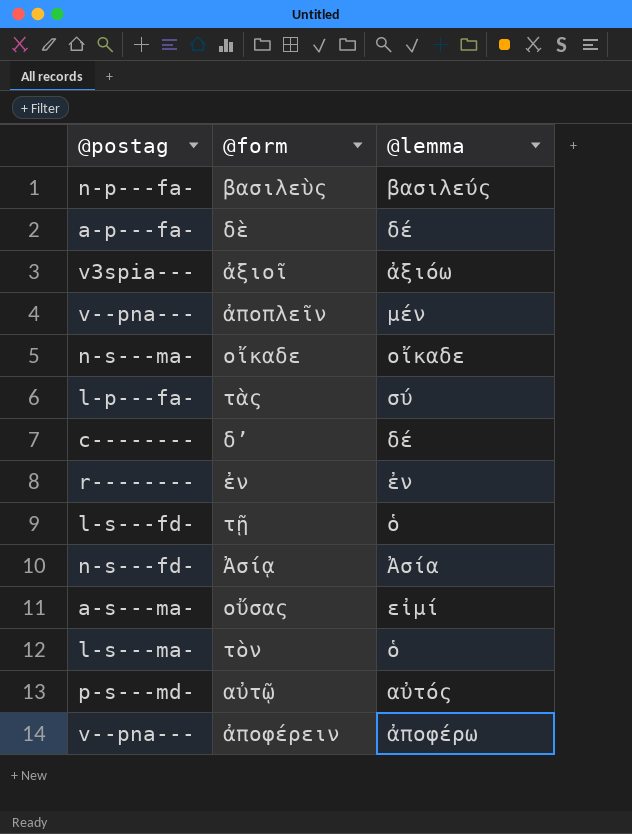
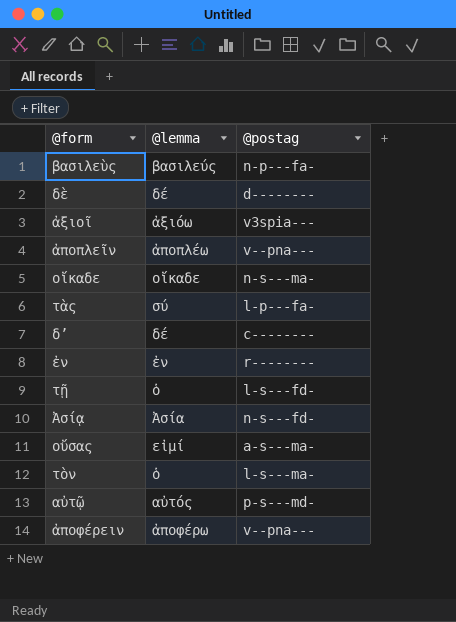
column @postag | position: 1 -> 3
δὲ | @postag: a-p---fa- -> d--------
ἀποπλεῖν | @lemma: μέν -> ἀποπλέω

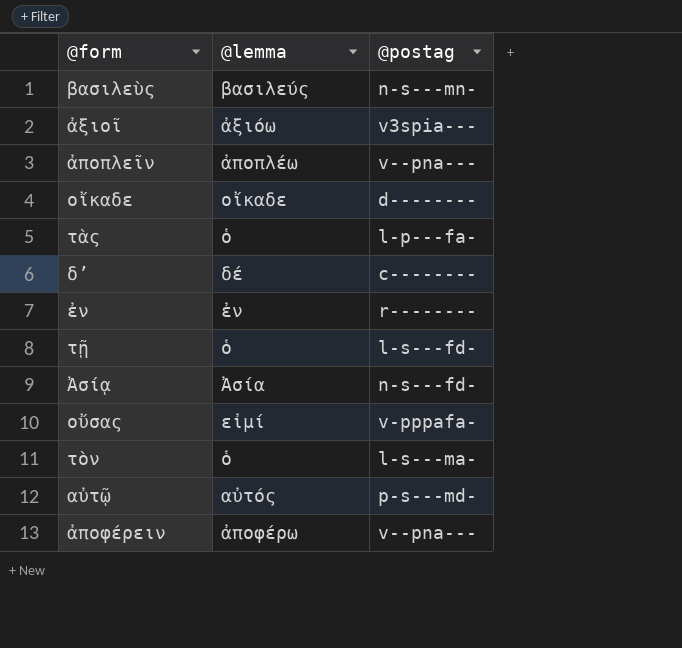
row δὲ: δέ | d-------- -> none
βασιλεὺς | @postag: n-p---fa- -> n-s---mn-
οἴκαδε | @postag: n-s---ma- -> d--------
τὰς | @lemma: σύ -> ὁ
οὔσας | @postag: a-s---ma- -> v-pppafa-

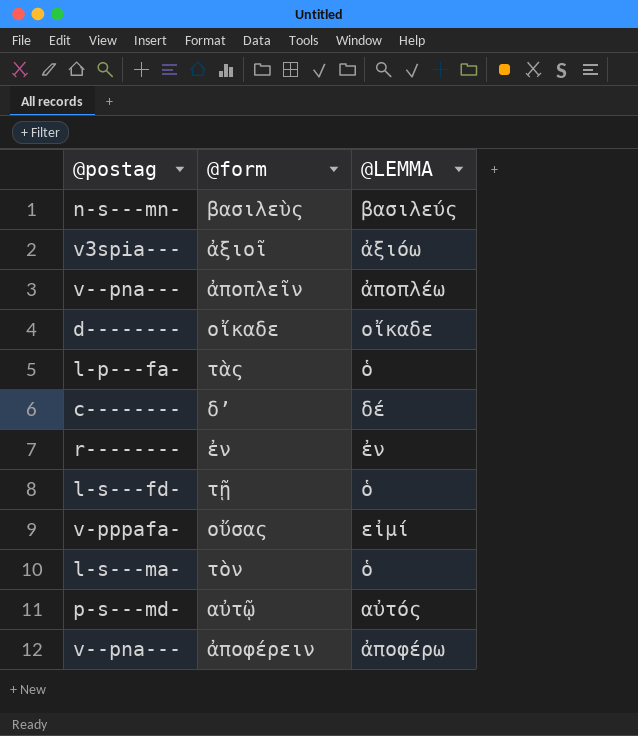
column @postag | position: 3 -> 1
column name: @lemma -> @LEMMA
row Ἀσίᾳ: Ἀσία | n-s---fd- -> none

